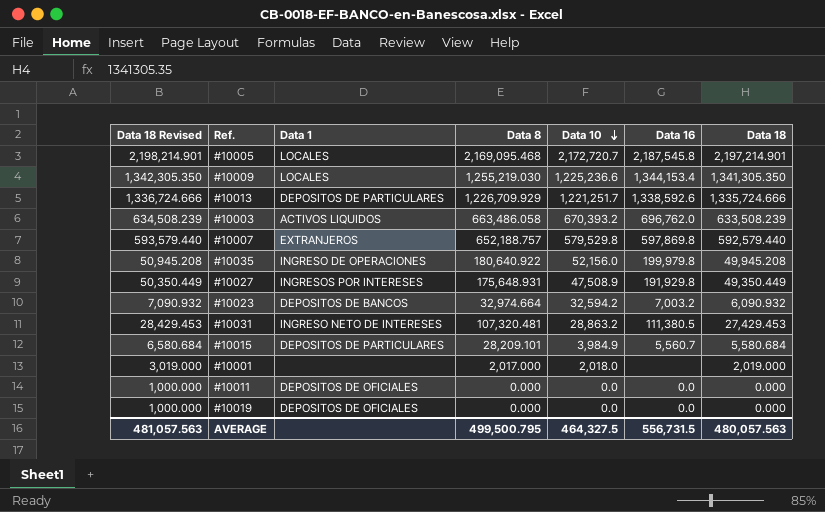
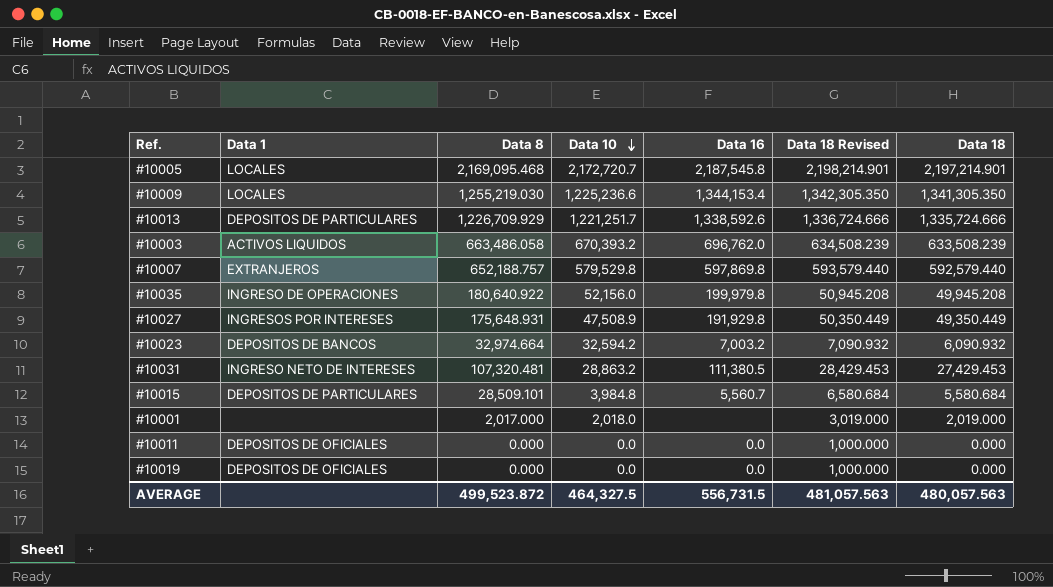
column Data 18 Revised | position: 1 -> 6
#10015 | Data 8: 28,209.101 -> 28,509.101
#10015 | Data 10: 3,984.9 -> 3,984.8
AVERAGE | Data 8: 499,500.795 -> 499,523.872

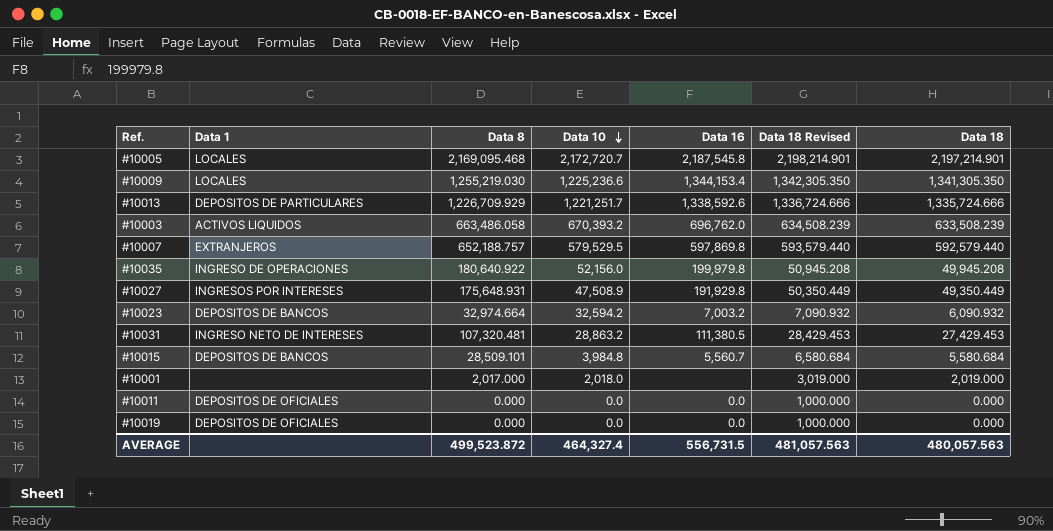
#10007 | Data 10: 579,529.8 -> 579,529.5
#10015 | Data 1: DEPOSITOS DE PARTICULARES -> DEPOSITOS DE BANCOS
AVERAGE | Data 10: 464,327.5 -> 464,327.4

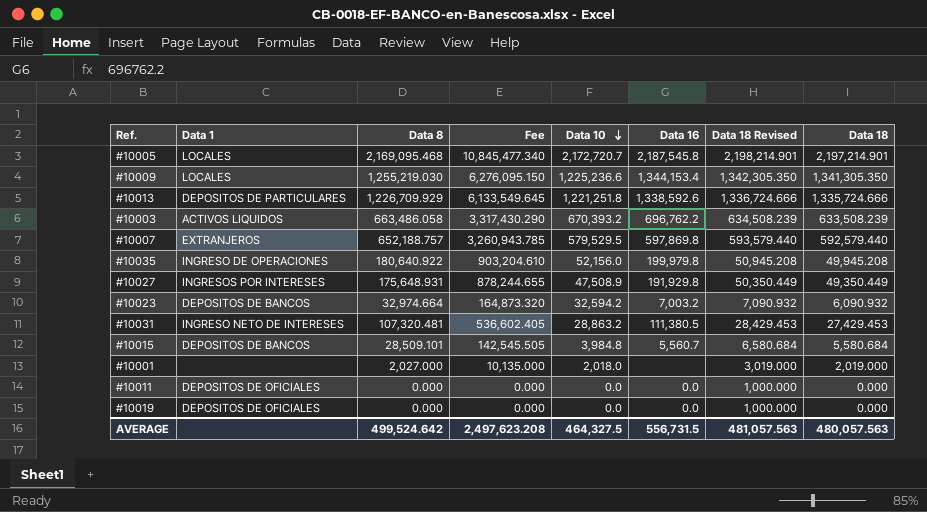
column Fee | formula: none -> [Data 8] * 5
#10013 | Data 10: 1,221,251.7 -> 1,221,251.8
#10003 | Data 16: 696,762.0 -> 696,762.2
#10001 | Data 8: 2,017.000 -> 2,027.000
AVERAGE | Data 8: 499,523.872 -> 499,524.642
AVERAGE | Data 10: 464,327.4 -> 464,327.5

